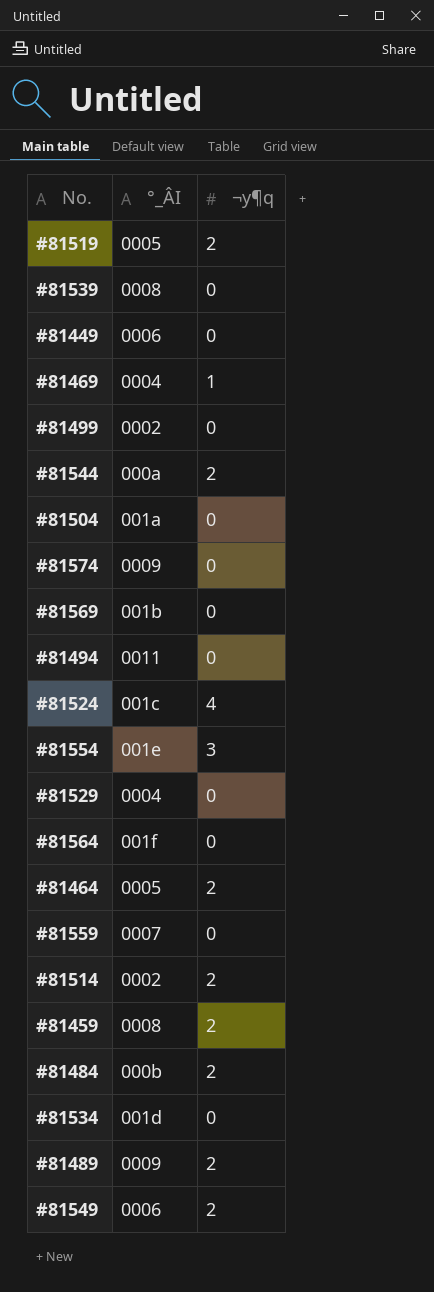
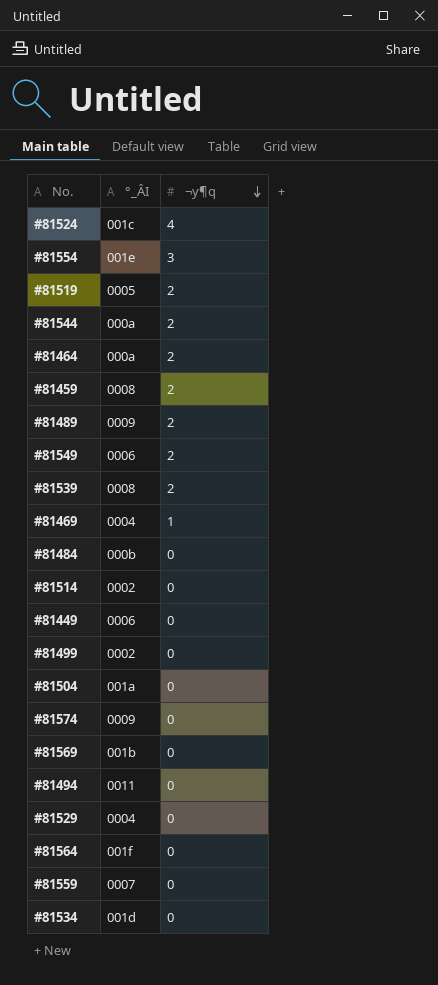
row order: none -> ¬y¶q descending
#81464 | °_ÂI: 0005 -> 000a
#81539 | ¬y¶q: 0 -> 2
#81484 | ¬y¶q: 2 -> 0
#81514 | ¬y¶q: 2 -> 0

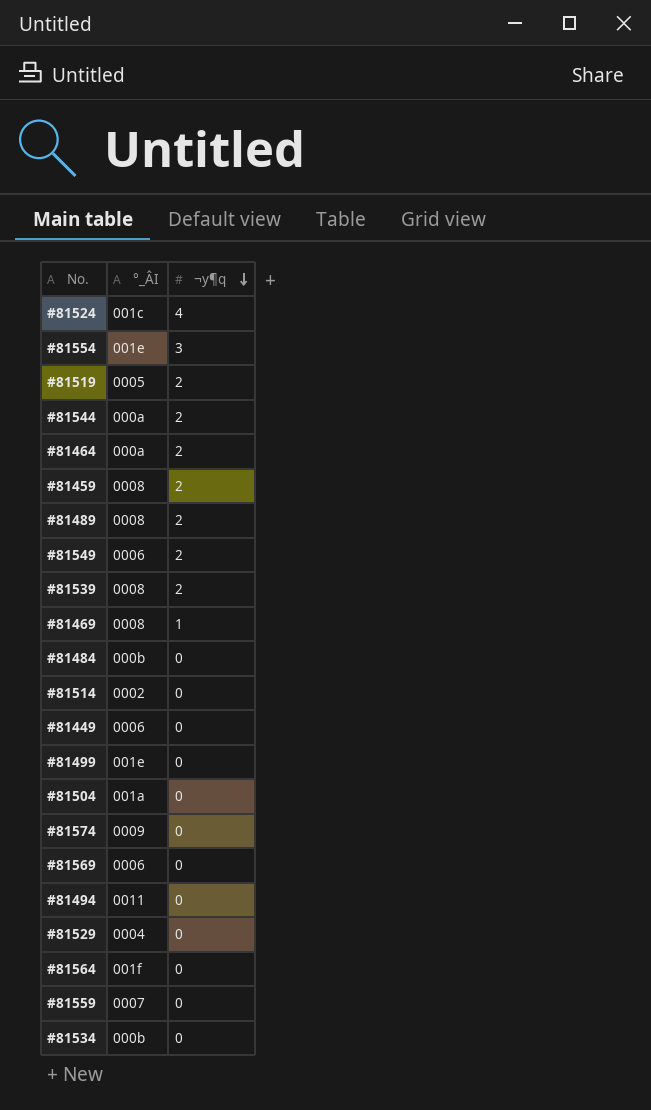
#81489 | °_ÂI: 0009 -> 0008
#81469 | °_ÂI: 0004 -> 0008
#81499 | °_ÂI: 0002 -> 001e
#81569 | °_ÂI: 001b -> 0006
#81534 | °_ÂI: 001d -> 000b

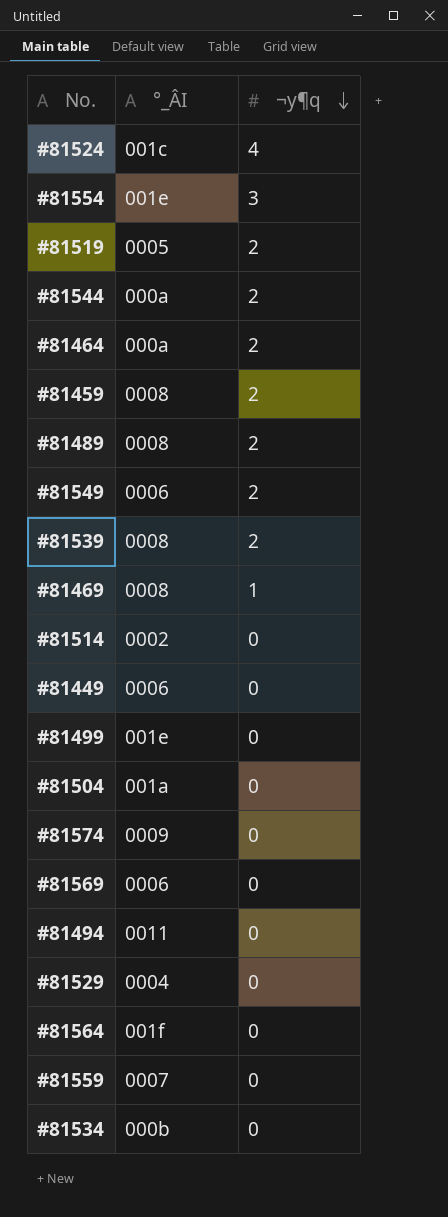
row #81484: 000b | 0 -> none

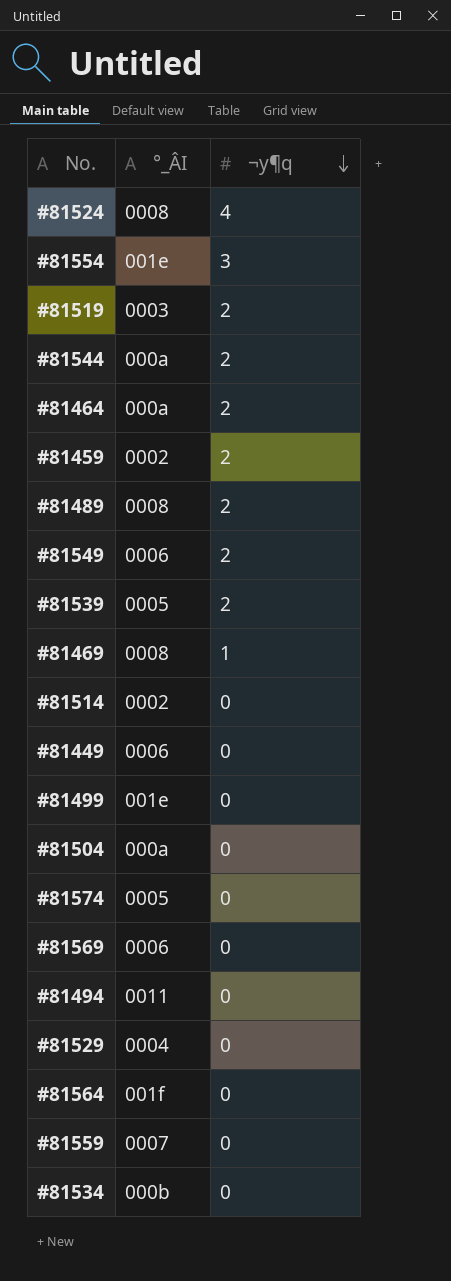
#81524 | °_ÂI: 001c -> 0008
#81519 | °_ÂI: 0005 -> 0003
#81459 | °_ÂI: 0008 -> 0002
#81539 | °_ÂI: 0008 -> 0005
#81504 | °_ÂI: 001a -> 000a
#81574 | °_ÂI: 0009 -> 0005

